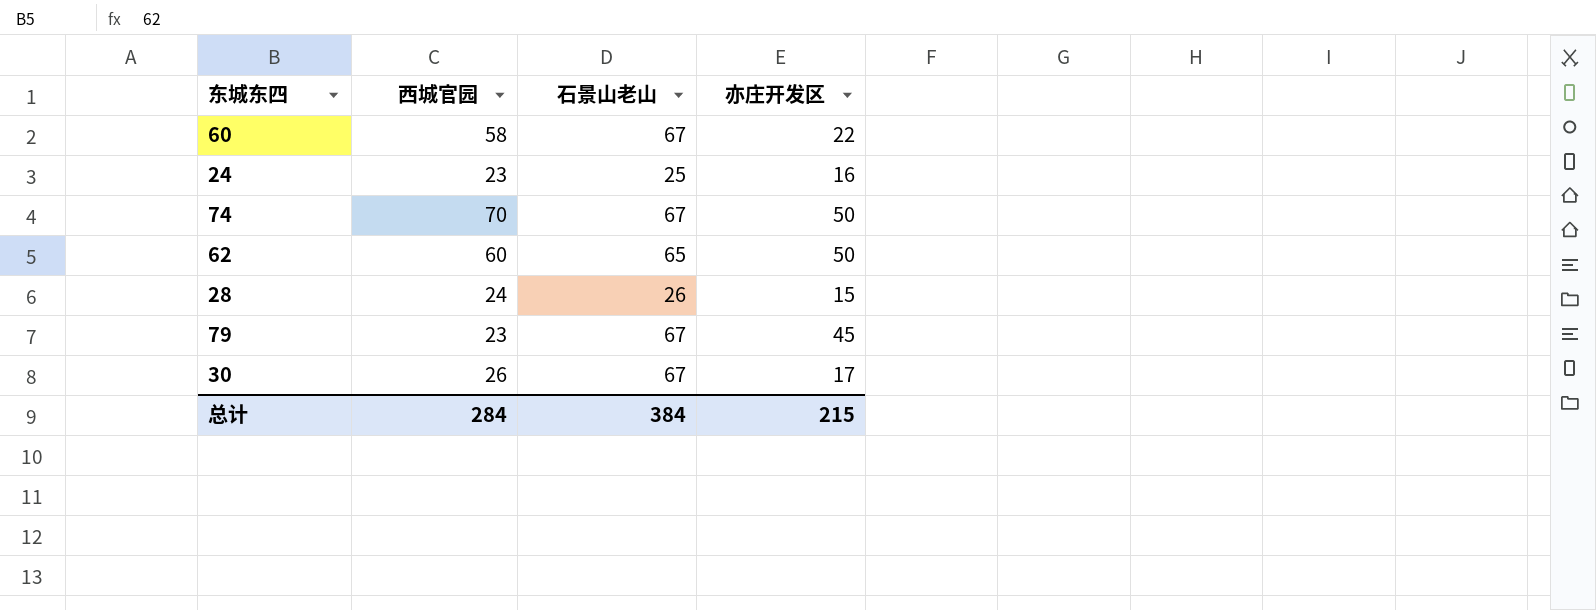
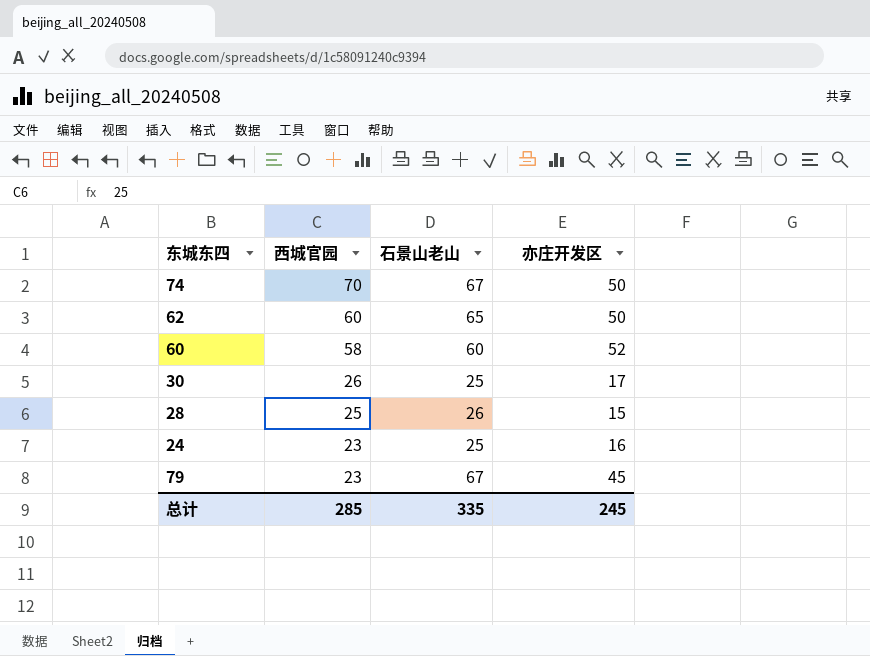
row order: none -> 西城官园 descending
60 | 石景山老山: 67 -> 60
60 | 亦庄开发区: 22 -> 52
30 | 石景山老山: 67 -> 25
28 | 西城官园: 24 -> 25
总计 | 西城官园: 284 -> 285
总计 | 石景山老山: 384 -> 335
总计 | 亦庄开发区: 215 -> 245

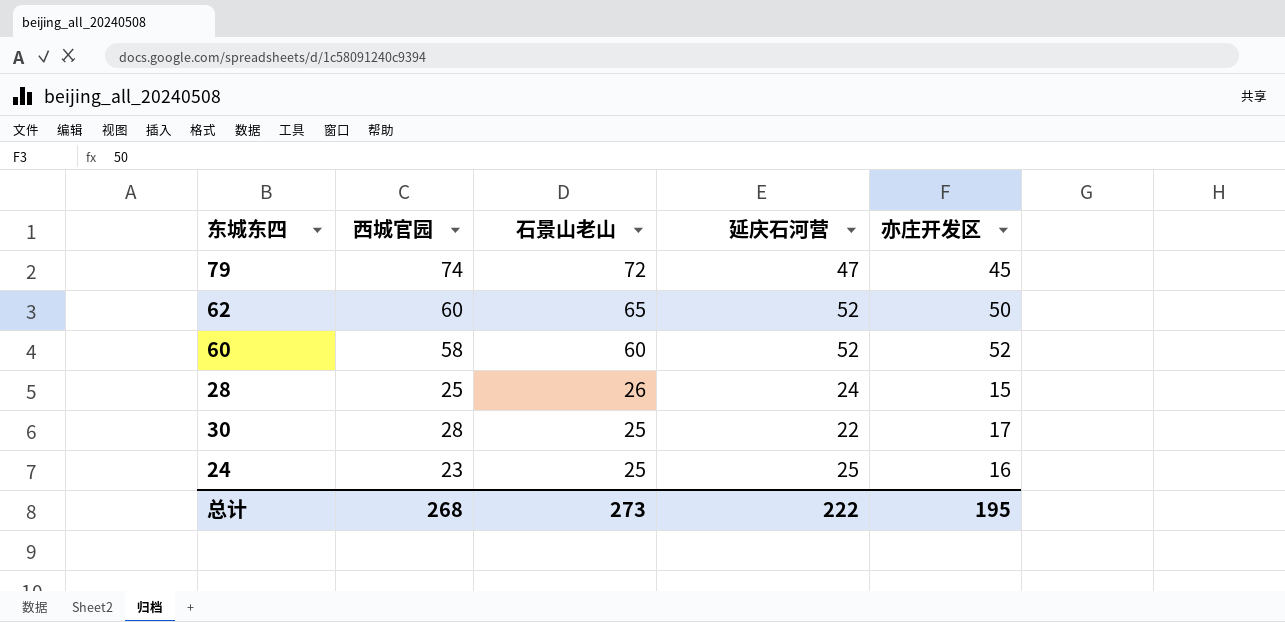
row order: 西城官园 descending -> 石景山老山 descending
column 延庆石河营 | position: none -> 4
row 74: 70 | 67 | 50 -> none
79 | 西城官园: 23 -> 74
79 | 石景山老山: 67 -> 72
30 | 西城官园: 26 -> 28
总计 | 西城官园: 285 -> 268
总计 | 石景山老山: 335 -> 273
总计 | 亦庄开发区: 245 -> 195

